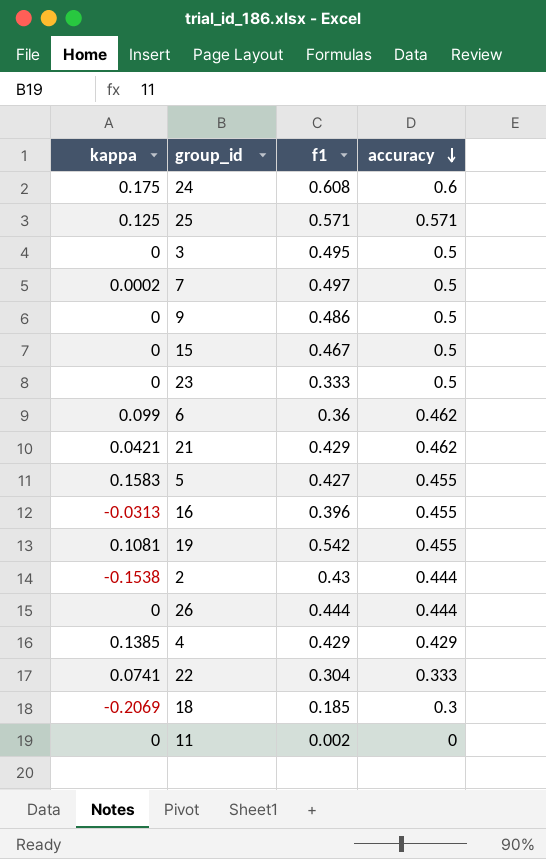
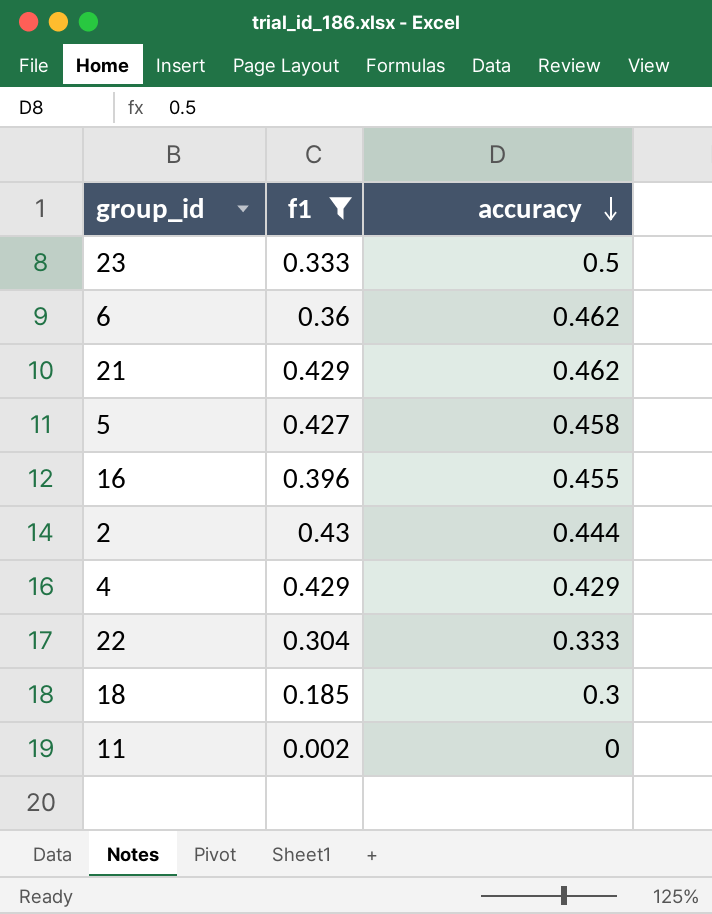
filter: none -> f1 <= 0.43
column kappa | position: 1 -> none
5 | accuracy: 0.455 -> 0.458

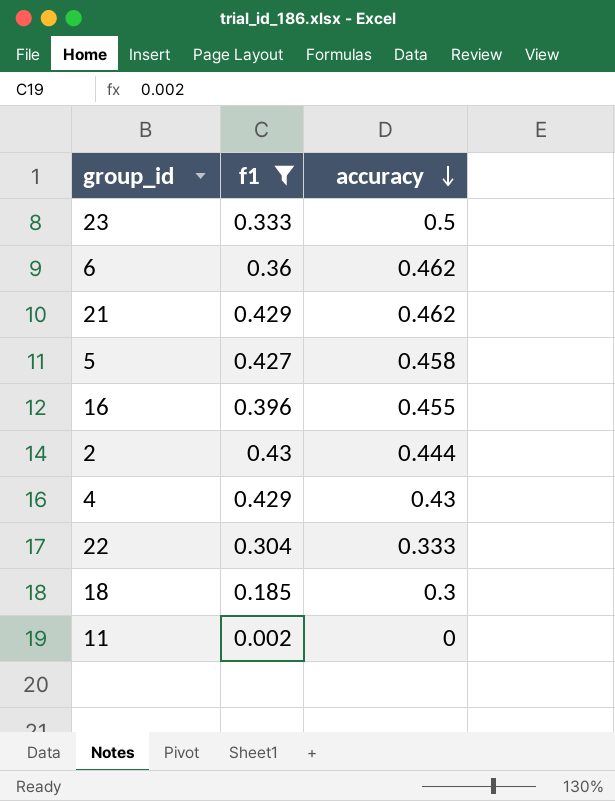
4 | accuracy: 0.429 -> 0.43

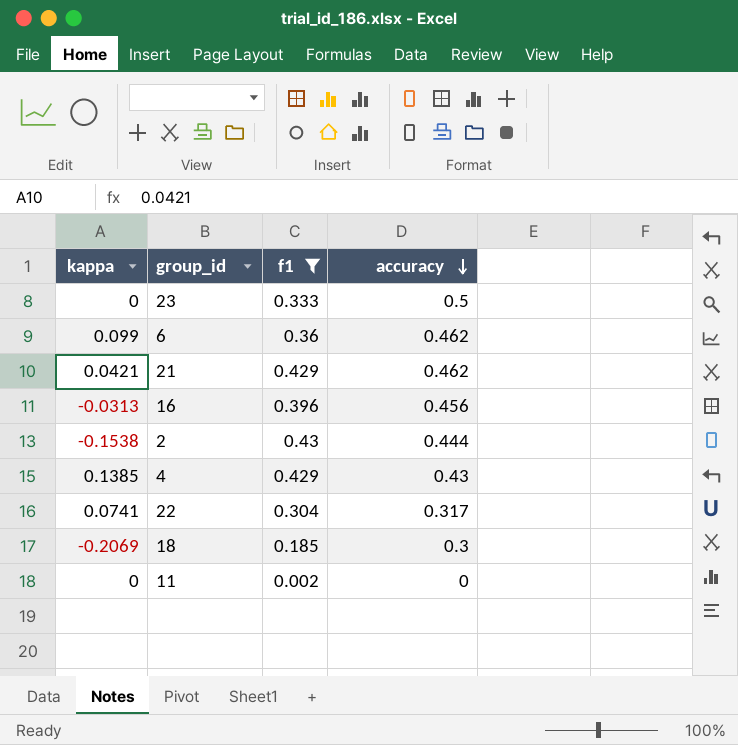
column kappa | position: none -> 1
row 5: 0.427 | 0.458 -> none
16 | accuracy: 0.455 -> 0.456
22 | accuracy: 0.333 -> 0.317

